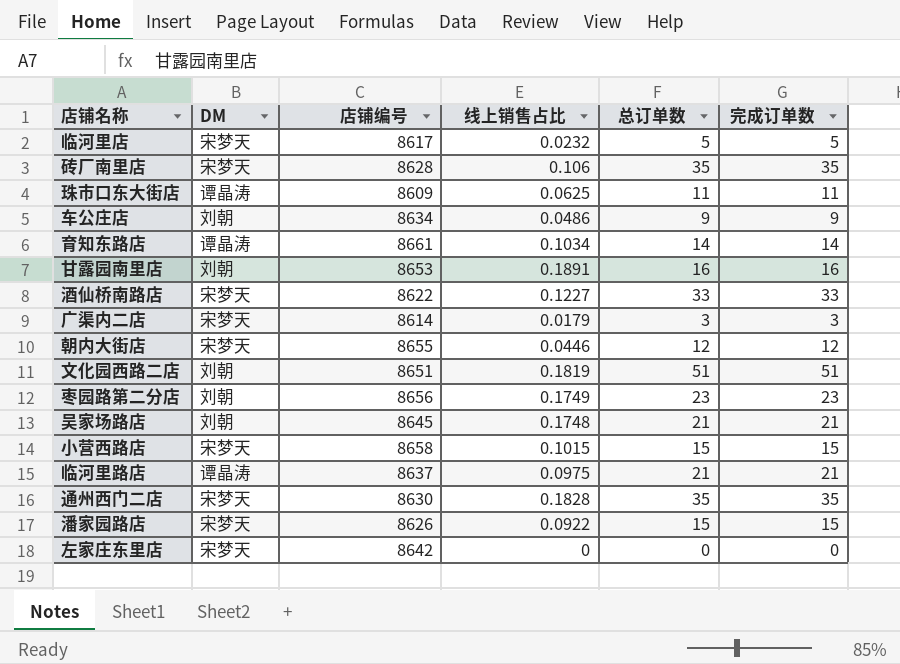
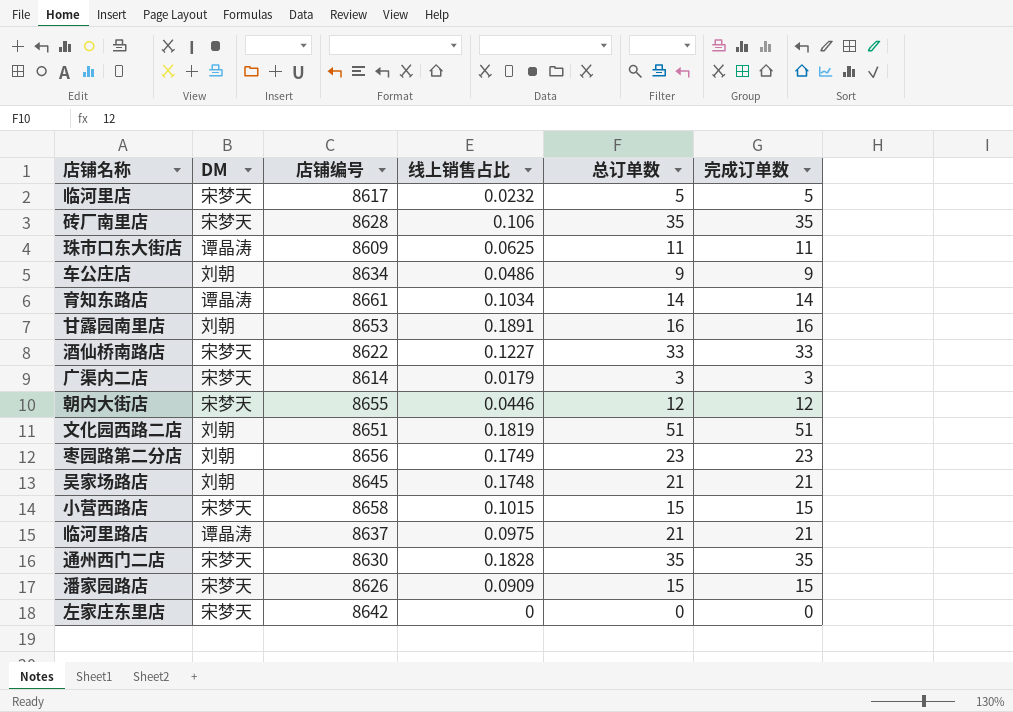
潘家园路店 | 线上销售占比: 0.0922 -> 0.0909

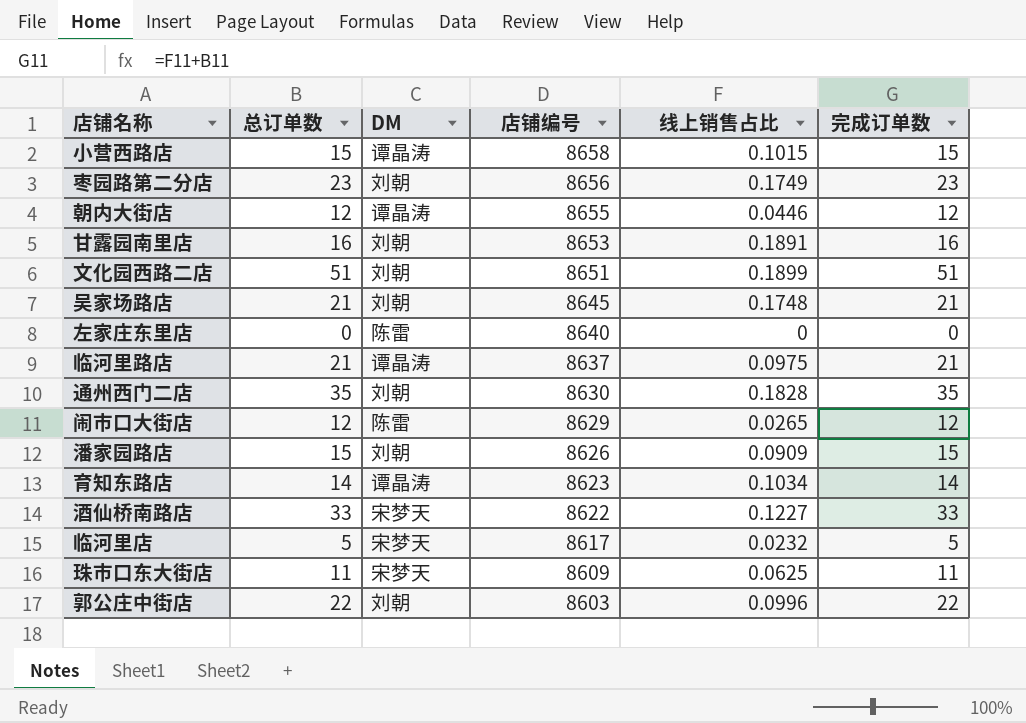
row order: none -> 店铺编号 descending
column 总订单数 | position: 5 -> 2
row 砖厂南里店: 宋梦天 | 8628 | 0.106 | 35 | 35 -> none
row 车公庄店: 刘朝 | 8634 | 0.0486 | 9 | 9 -> none
row 广渠内二店: 宋梦天 | 8614 | 0.0179 | 3 | 3 -> none
小营西路店 | DM: 宋梦天 -> 谭晶涛
朝内大街店 | DM: 宋梦天 -> 谭晶涛
文化园西路二店 | 线上销售占比: 0.1819 -> 0.1899
左家庄东里店 | DM: 宋梦天 -> 陈雷
左家庄东里店 | 店铺编号: 8642 -> 8640
通州西门二店 | DM: 宋梦天 -> 刘朝
row 闹市口大街店: none -> 12 | 陈雷 | 8629 | 0.0265 | 12
潘家园路店 | DM: 宋梦天 -> 刘朝
育知东路店 | 店铺编号: 8661 -> 8623
珠市口东大街店 | DM: 谭晶涛 -> 宋梦天
row 郭公庄中街店: none -> 22 | 刘朝 | 8603 | 0.0996 | 22

